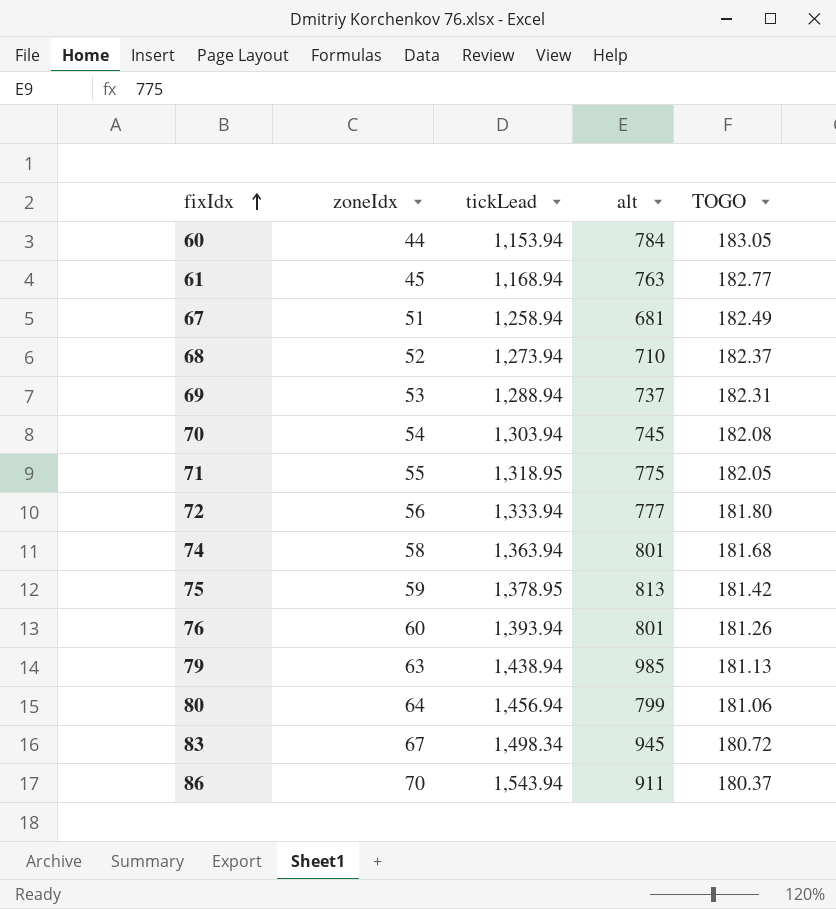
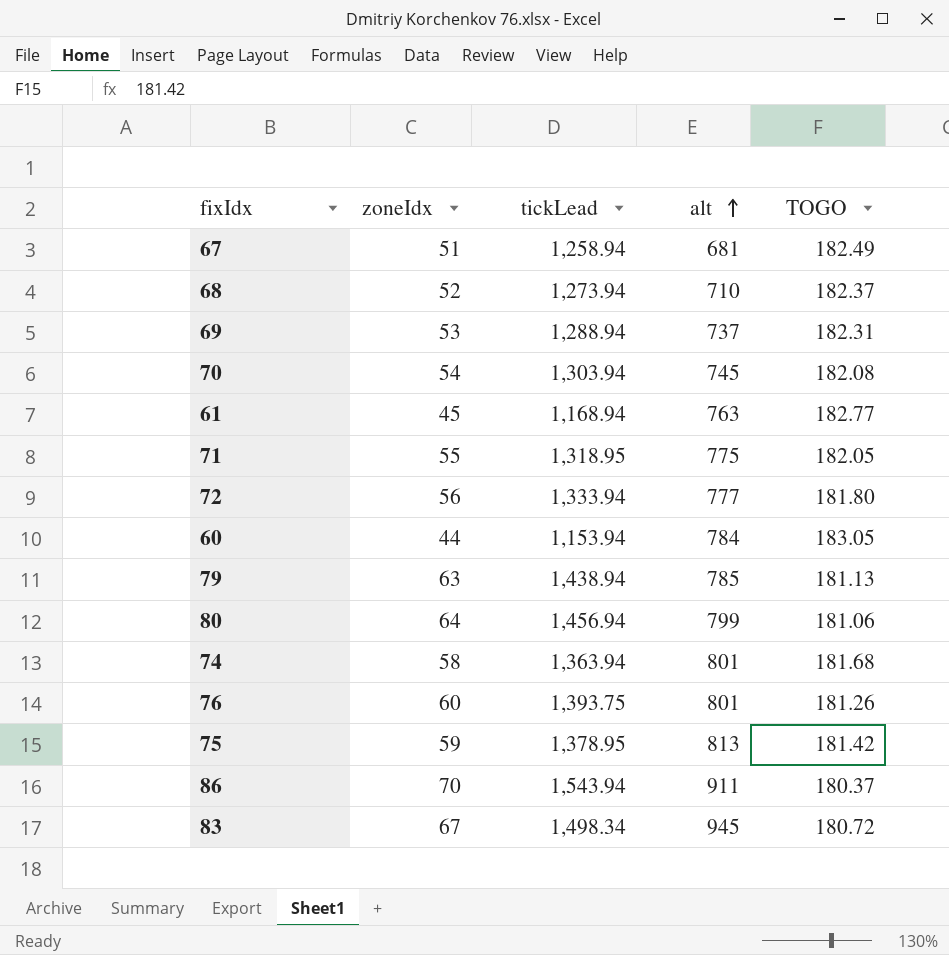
row order: fixIdx ascending -> alt ascending
79 | alt: 985 -> 785
76 | tickLead: 1,393.94 -> 1,393.75

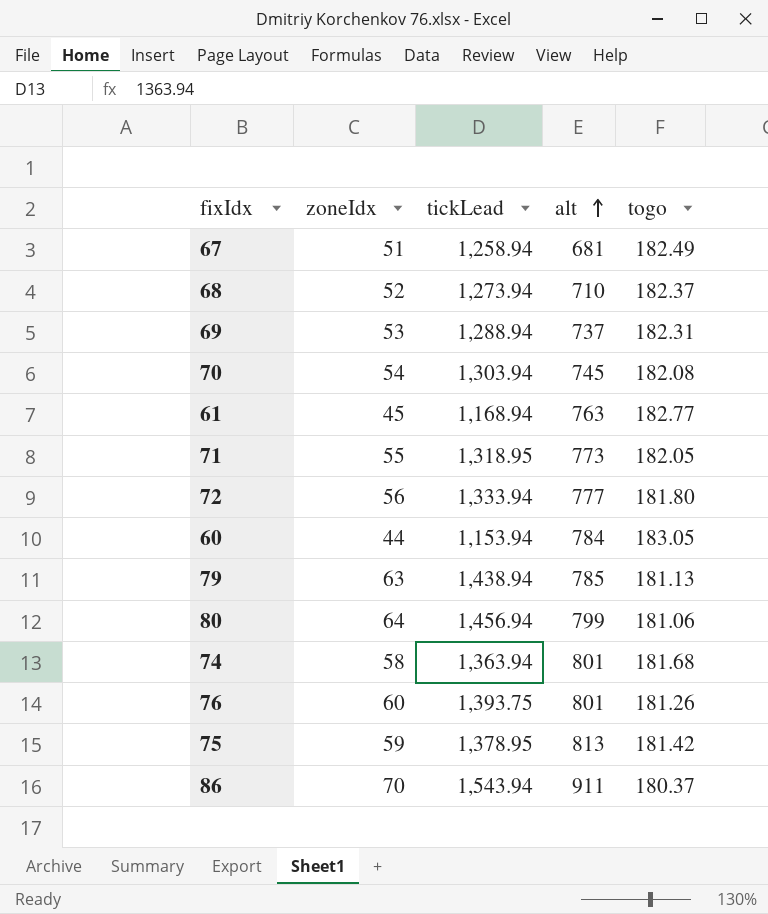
column name: TOGO -> togo
row 83: 67 | 1,498.34 | 945 | 180.72 -> none
71 | alt: 775 -> 773

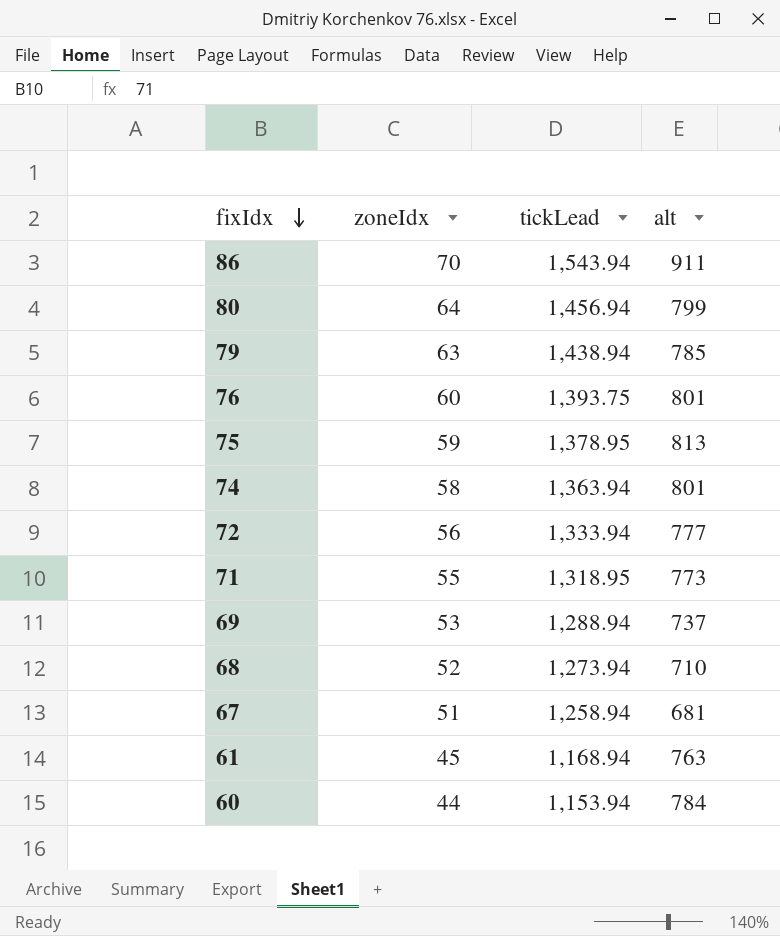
row order: alt ascending -> fixIdx descending
column togo | position: 5 -> none
row 70: 54 | 1,303.94 | 745 | 182.08 -> none

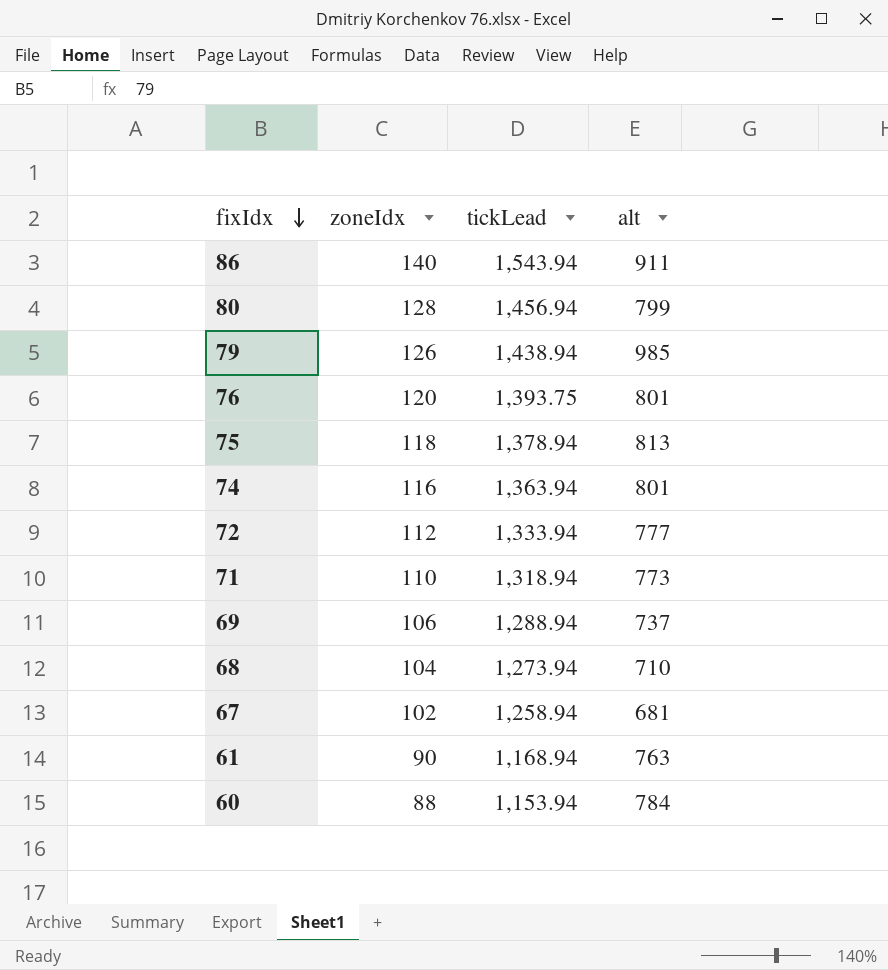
86 | zoneIdx: 70 -> 140
80 | zoneIdx: 64 -> 128
79 | zoneIdx: 63 -> 126
79 | alt: 785 -> 985
76 | zoneIdx: 60 -> 120
75 | zoneIdx: 59 -> 118
75 | tickLead: 1,378.95 -> 1,378.94
74 | zoneIdx: 58 -> 116
72 | zoneIdx: 56 -> 112
71 | zoneIdx: 55 -> 110
71 | tickLead: 1,318.95 -> 1,318.94
69 | zoneIdx: 53 -> 106
68 | zoneIdx: 52 -> 104
67 | zoneIdx: 51 -> 102
61 | zoneIdx: 45 -> 90
60 | zoneIdx: 44 -> 88

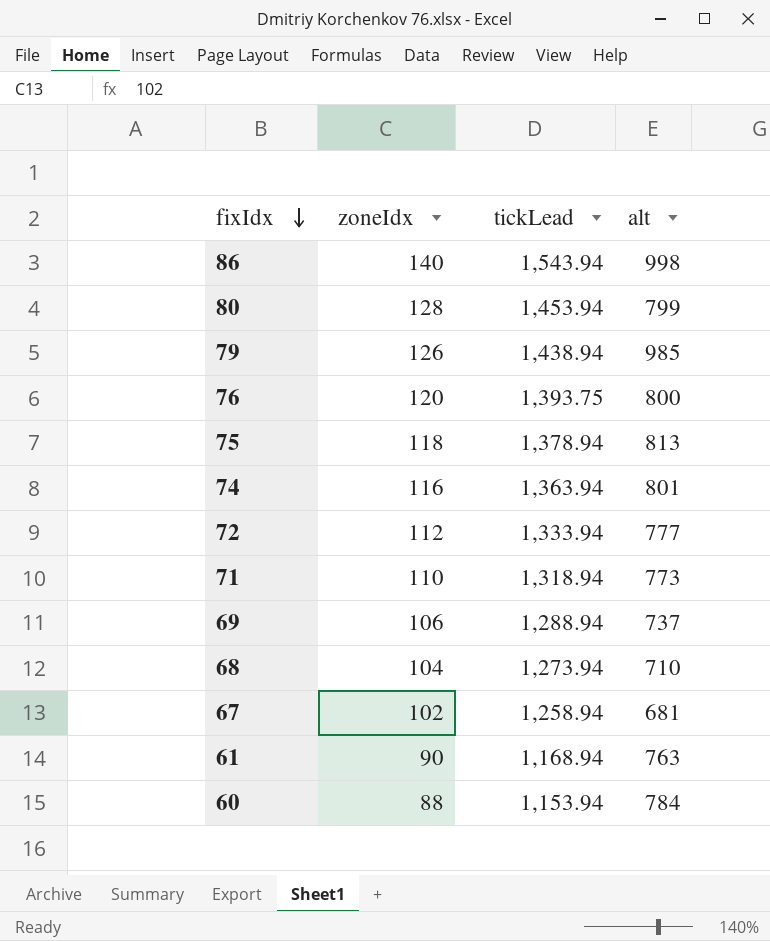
86 | alt: 911 -> 998
80 | tickLead: 1,456.94 -> 1,453.94
76 | alt: 801 -> 800

